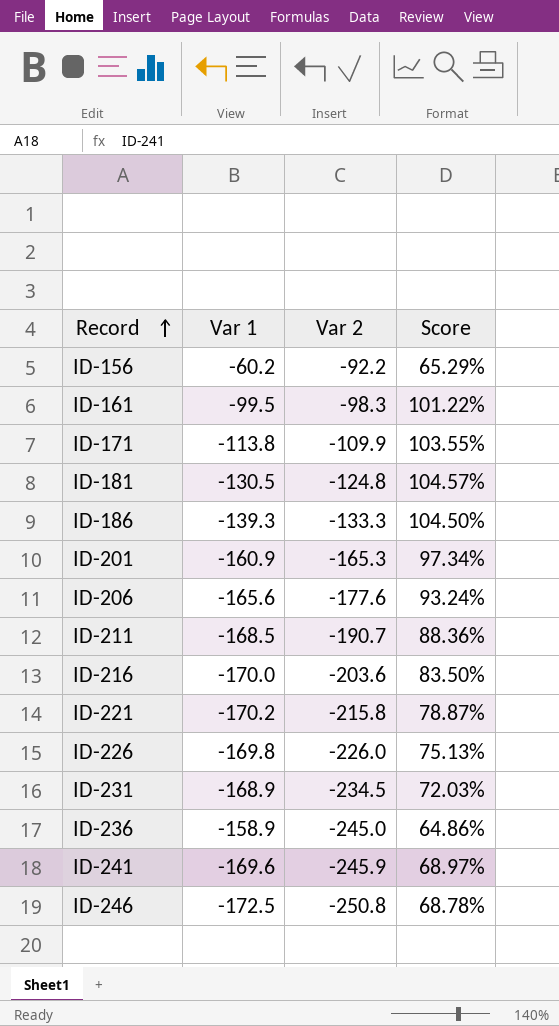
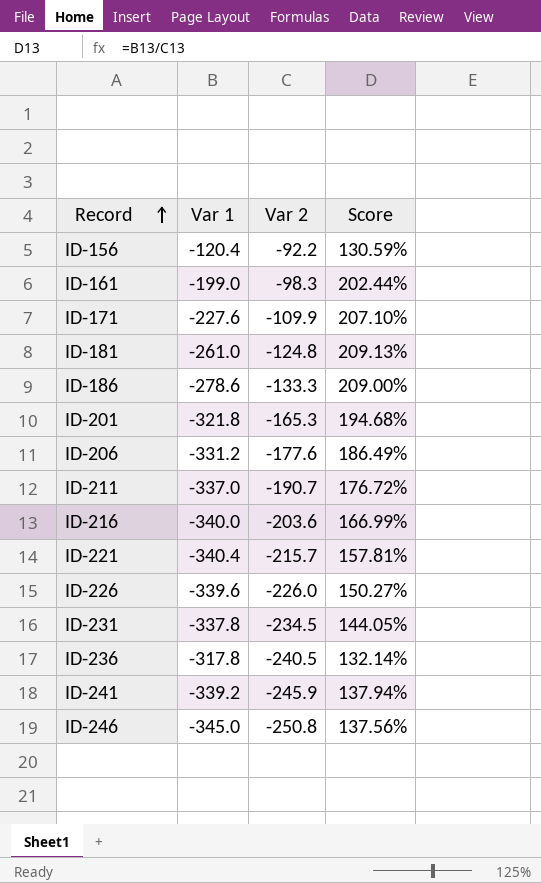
ID-156 | Var 1: -60.2 -> -120.4
ID-156 | Score: 65.29% -> 130.59%
ID-161 | Var 1: -99.5 -> -199.0
ID-161 | Score: 101.22% -> 202.44%
ID-171 | Var 1: -113.8 -> -227.6
ID-171 | Score: 103.55% -> 207.10%
ID-181 | Var 1: -130.5 -> -261.0
ID-181 | Score: 104.57% -> 209.13%
ID-186 | Var 1: -139.3 -> -278.6
ID-186 | Score: 104.50% -> 209.00%
ID-201 | Var 1: -160.9 -> -321.8
ID-201 | Score: 97.34% -> 194.68%
ID-206 | Var 1: -165.6 -> -331.2
ID-206 | Score: 93.24% -> 186.49%
ID-211 | Var 1: -168.5 -> -337.0
ID-211 | Score: 88.36% -> 176.72%
ID-216 | Var 1: -170.0 -> -340.0
ID-216 | Score: 83.50% -> 166.99%
ID-221 | Var 1: -170.2 -> -340.4
ID-221 | Var 2: -215.8 -> -215.7
ID-221 | Score: 78.87% -> 157.81%
ID-226 | Var 1: -169.8 -> -339.6
ID-226 | Score: 75.13% -> 150.27%
ID-231 | Var 1: -168.9 -> -337.8
ID-231 | Score: 72.03% -> 144.05%
ID-236 | Var 1: -158.9 -> -317.8
ID-236 | Var 2: -245.0 -> -240.5
ID-236 | Score: 64.86% -> 132.14%
ID-241 | Var 1: -169.6 -> -339.2
ID-241 | Score: 68.97% -> 137.94%
ID-246 | Var 1: -172.5 -> -345.0
ID-246 | Score: 68.78% -> 137.56%

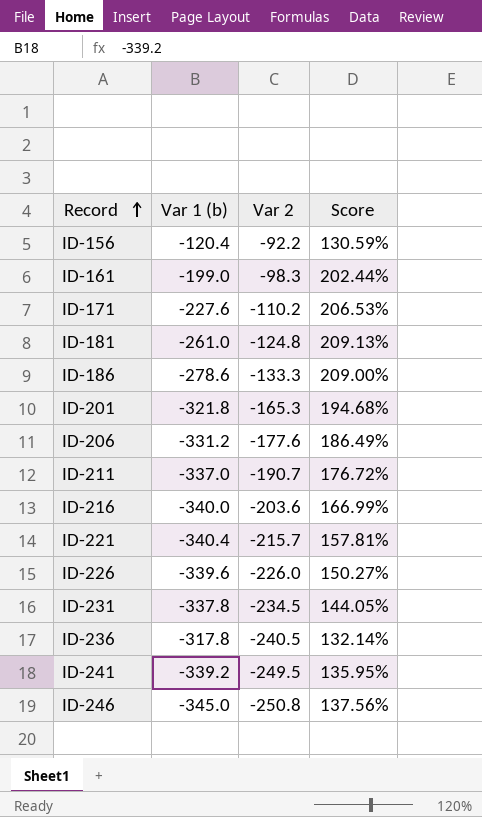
column name: Var 1 -> Var 1 (b)
ID-171 | Var 2: -109.9 -> -110.2
ID-171 | Score: 207.10% -> 206.53%
ID-241 | Var 2: -245.9 -> -249.5
ID-241 | Score: 137.94% -> 135.95%

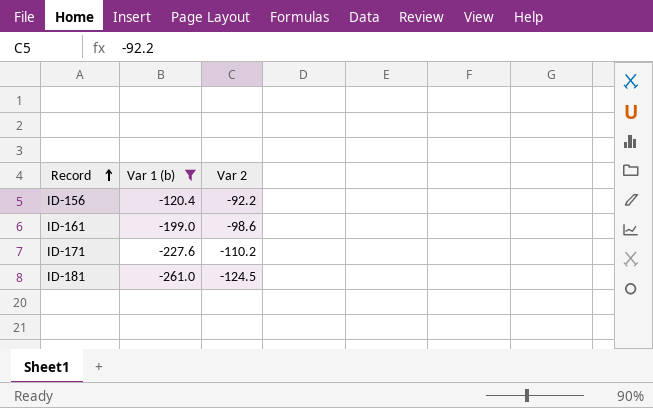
filter: none -> Var 1 (b) >= -261.0
column Score | formula: [Var 1 (b)] / [Var 2] -> none
ID-161 | Var 2: -98.3 -> -98.6
ID-181 | Var 2: -124.8 -> -124.5

